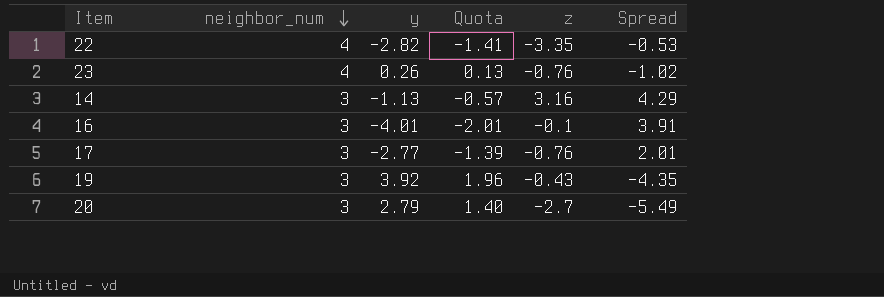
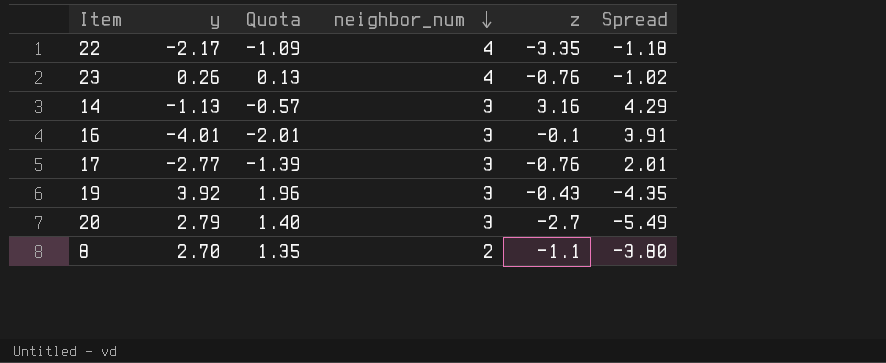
column neighbor_num | position: 2 -> 4
22 | y: -2.82 -> -2.17
22 | Quota: -1.41 -> -1.09
22 | Spread: -0.53 -> -1.18
row 8: none -> 2.70 | 1.35 | 2 | -1.1 | -3.80

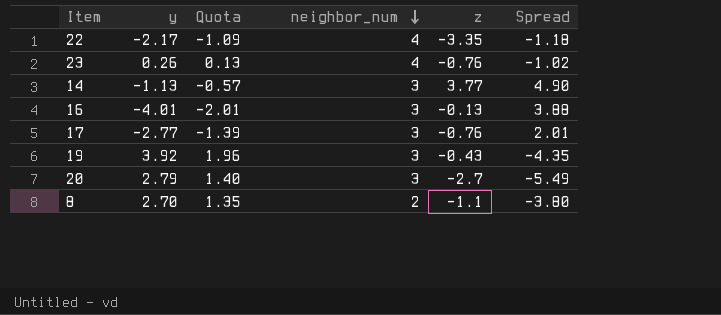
14 | z: 3.16 -> 3.77
14 | Spread: 4.29 -> 4.90
16 | z: -0.1 -> -0.13
16 | Spread: 3.91 -> 3.88

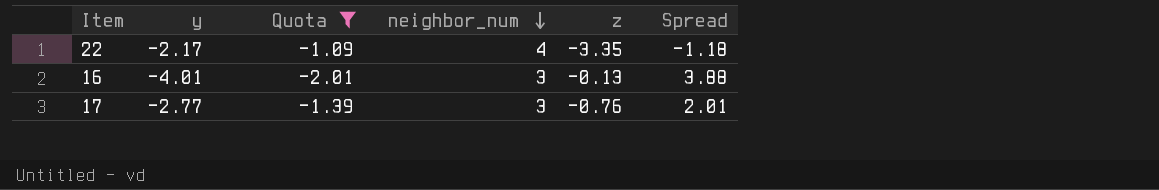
filter: none -> Quota <= -1.09

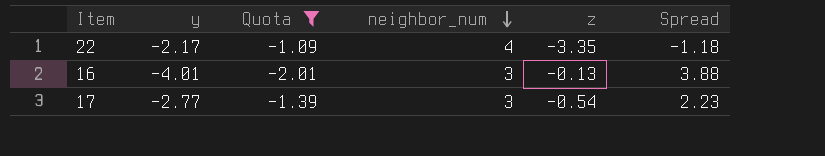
17 | z: -0.76 -> -0.54
17 | Spread: 2.01 -> 2.23

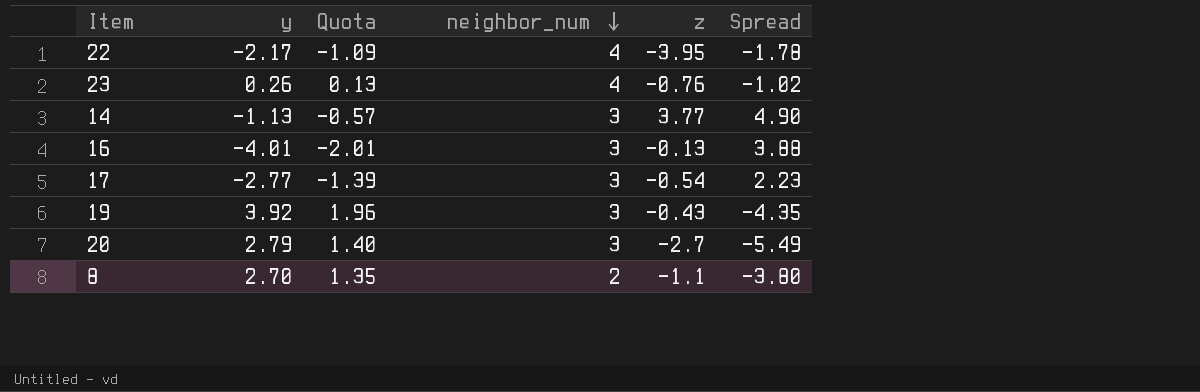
filter: Quota <= -1.09 -> none
22 | z: -3.35 -> -3.95
22 | Spread: -1.18 -> -1.78

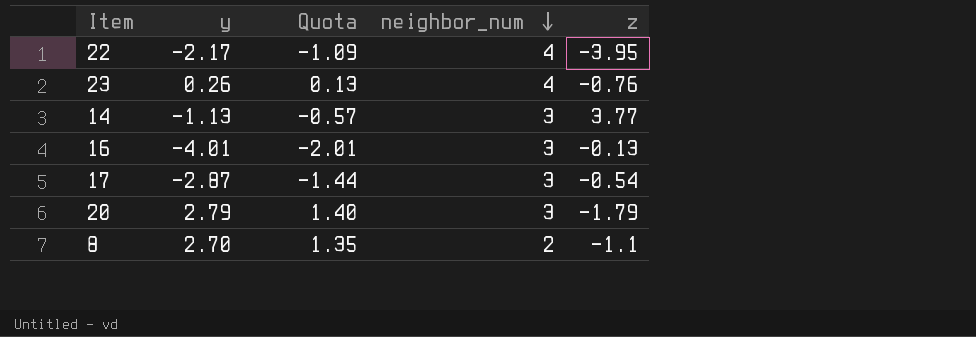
column Spread | formula: [z] - [y] -> none
row 19: 3.92 | 1.96 | 3 | -0.43 | -4.35 -> none
17 | y: -2.77 -> -2.87
17 | Quota: -1.39 -> -1.44
20 | z: -2.7 -> -1.79

